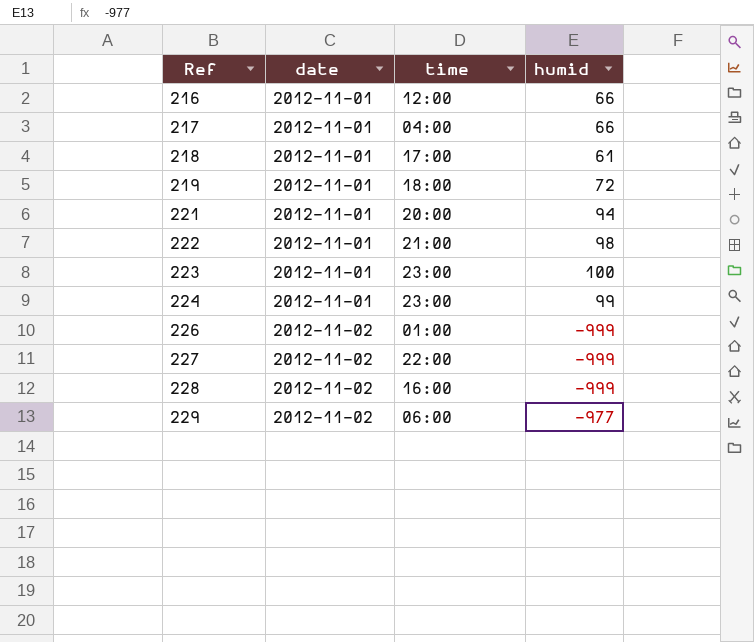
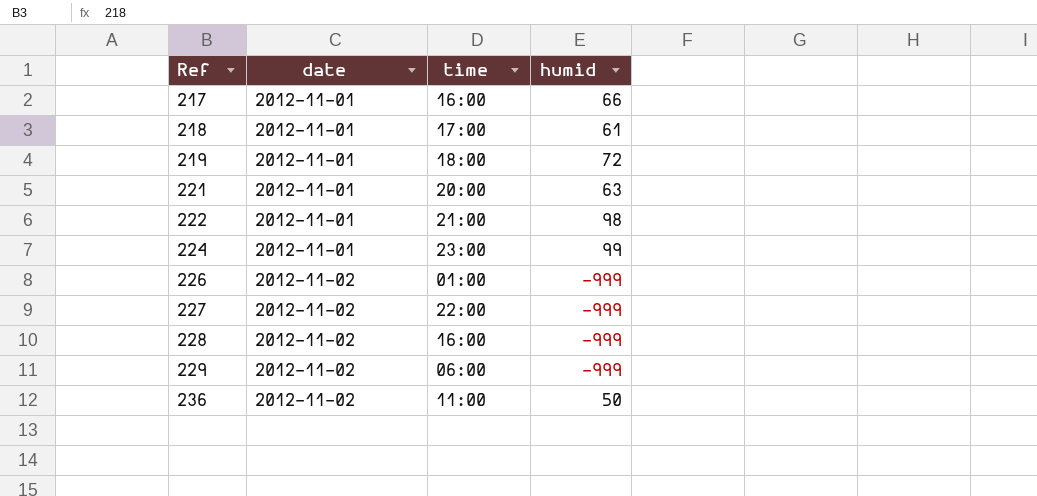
row 216: 2012-11-01 | 12:00 | 66 -> none
row 223: 2012-11-01 | 23:00 | 100 -> none
217 | time: 04:00 -> 16:00
221 | humid: 94 -> 63
229 | humid: -977 -> -999
row 236: none -> 2012-11-02 | 11:00 | 50

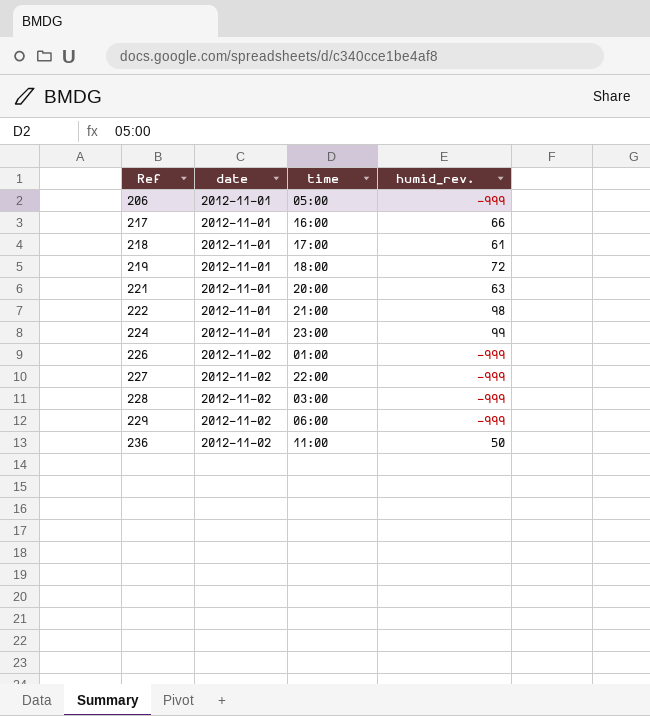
column name: humid -> humid_rev.
row 206: none -> 2012-11-01 | 05:00 | -999
228 | time: 16:00 -> 03:00

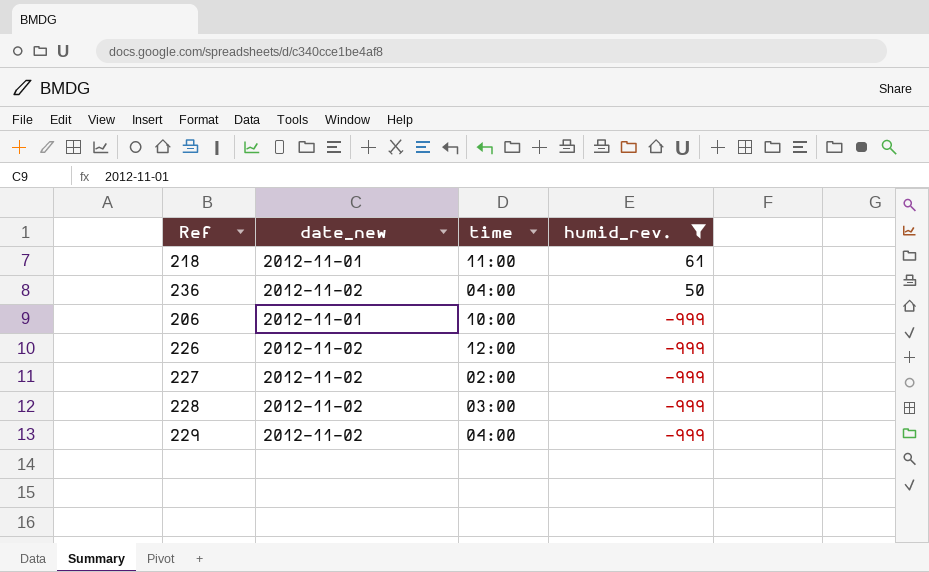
filter: none -> humid_rev. <= 61
row order: Ref ascending -> humid_rev. descending
column name: date -> date_new
218 | time: 17:00 -> 11:00
236 | time: 11:00 -> 04:00
206 | time: 05:00 -> 10:00
226 | time: 01:00 -> 12:00
227 | time: 22:00 -> 02:00
229 | time: 06:00 -> 04:00

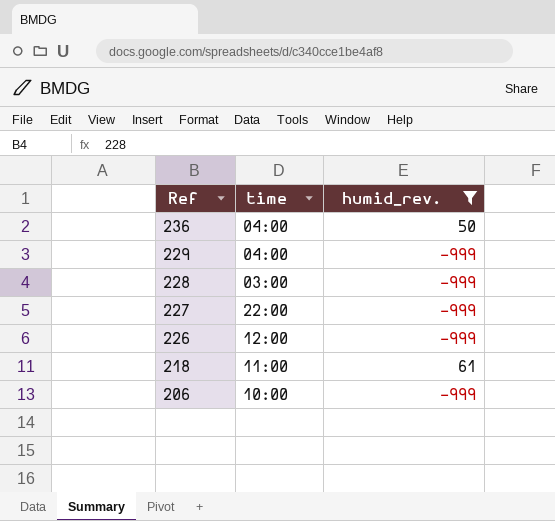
row order: humid_rev. descending -> Ref descending
column date_new | position: 2 -> none
227 | time: 02:00 -> 22:00

